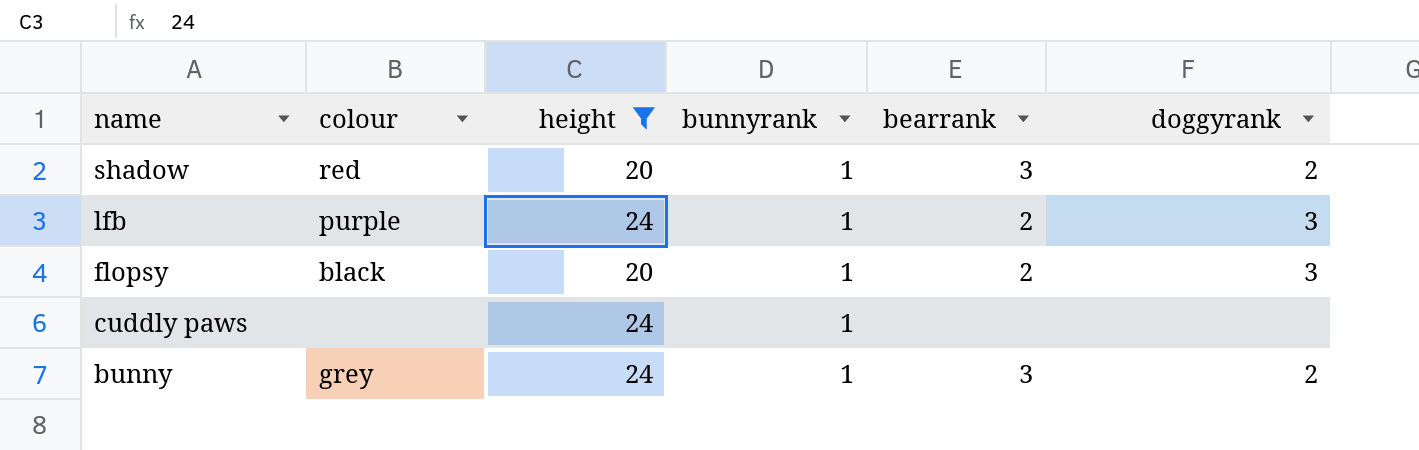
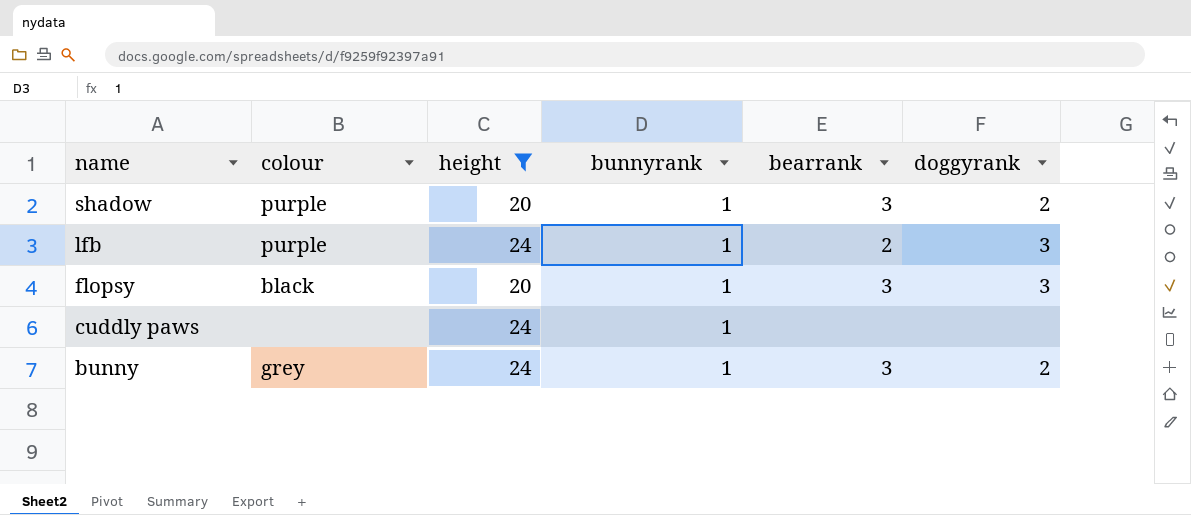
shadow | colour: red -> purple
flopsy | bearrank: 2 -> 3

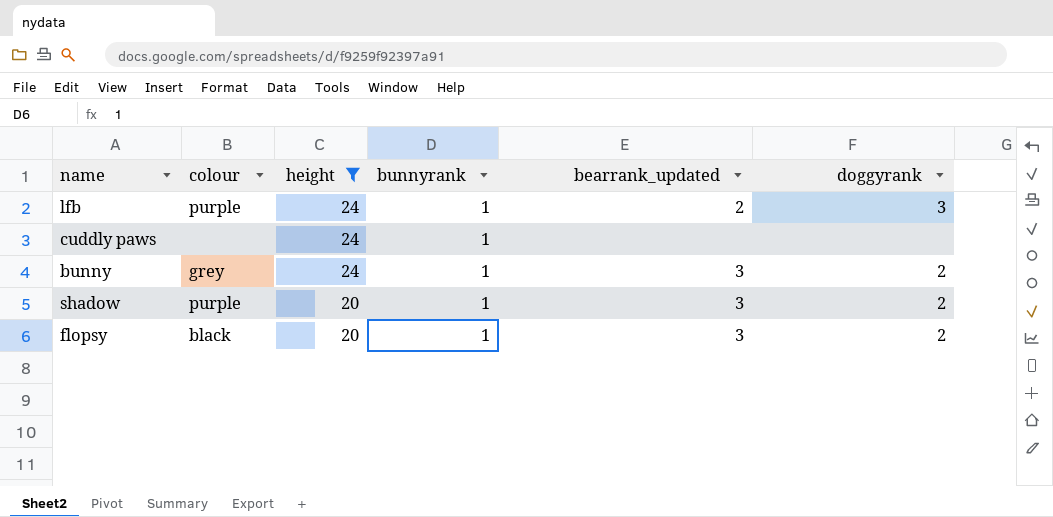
row order: name descending -> height descending
column name: bearrank -> bearrank_updated
flopsy | doggyrank: 3 -> 2

